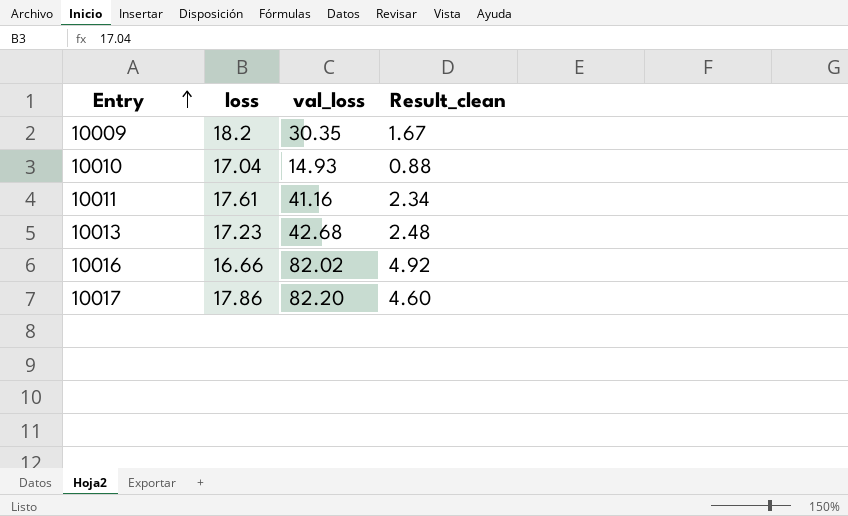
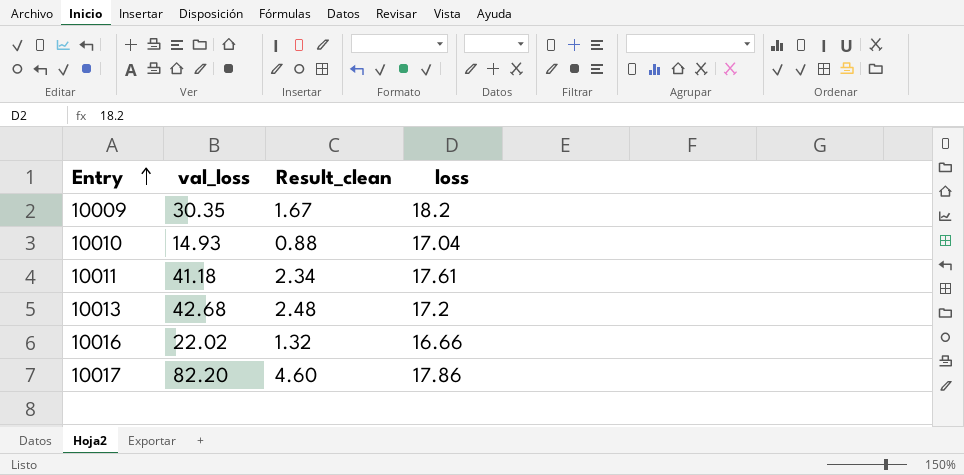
column loss | position: 2 -> 4
10011 | val_loss: 41.16 -> 41.18
10013 | loss: 17.23 -> 17.2
10016 | val_loss: 82.02 -> 22.02
10016 | Result_clean: 4.92 -> 1.32

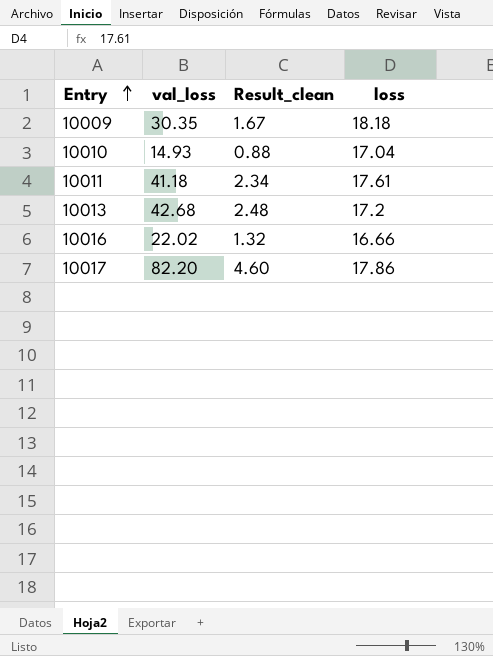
10009 | loss: 18.2 -> 18.18

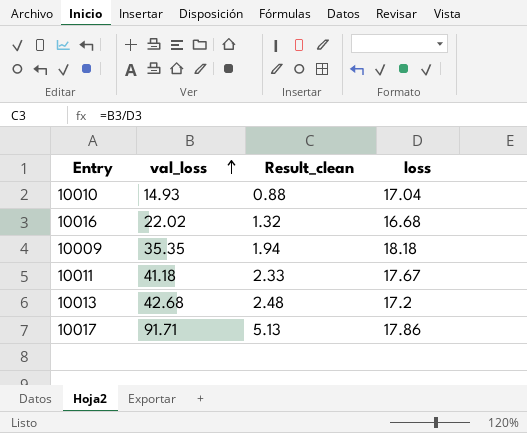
row order: Entry ascending -> val_loss ascending
10016 | loss: 16.66 -> 16.68
10009 | val_loss: 30.35 -> 35.35
10009 | Result_clean: 1.67 -> 1.94
10011 | Result_clean: 2.34 -> 2.33
10011 | loss: 17.61 -> 17.67
10017 | val_loss: 82.20 -> 91.71
10017 | Result_clean: 4.60 -> 5.13

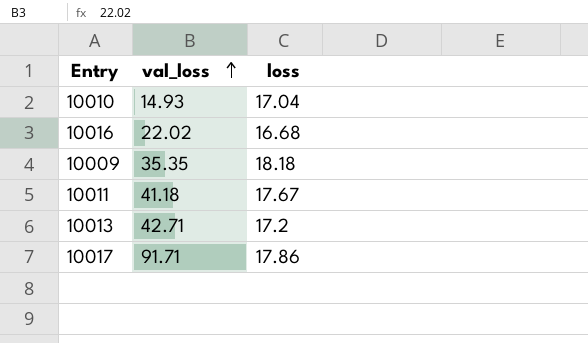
column Result_clean | formula: [val_loss] / [loss] -> none
10013 | val_loss: 42.68 -> 42.71

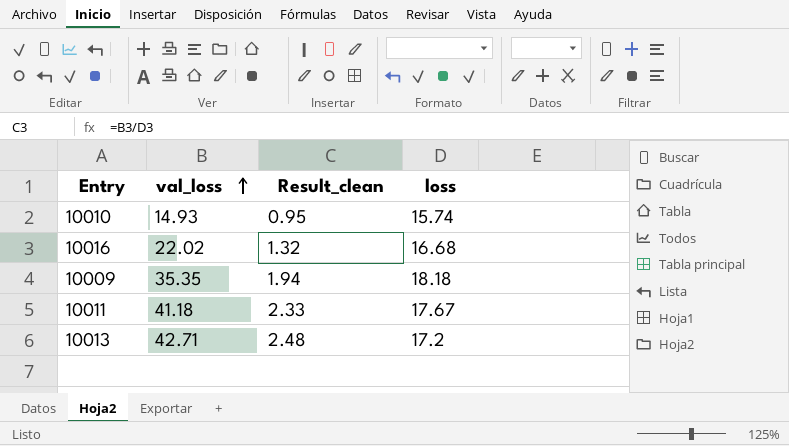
column Result_clean | formula: none -> [val_loss] / [loss]
row 10017: 91.71 | 17.86 -> none
10010 | loss: 17.04 -> 15.74

